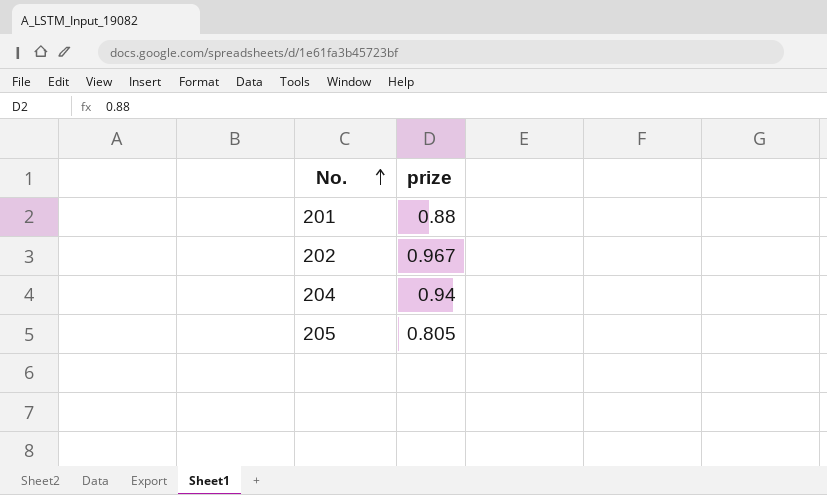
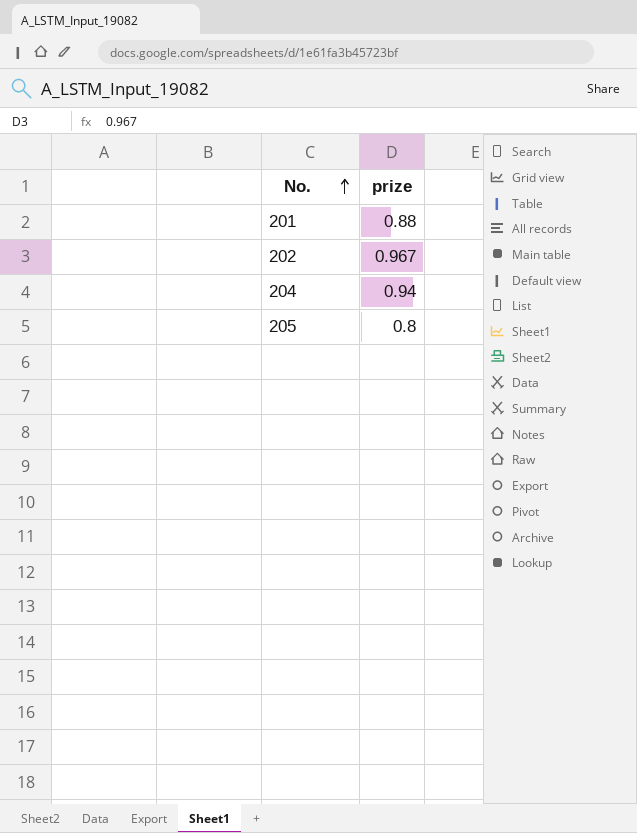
205 | prize: 0.805 -> 0.8

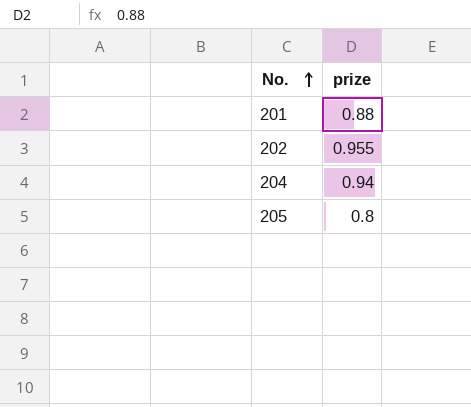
202 | prize: 0.967 -> 0.955

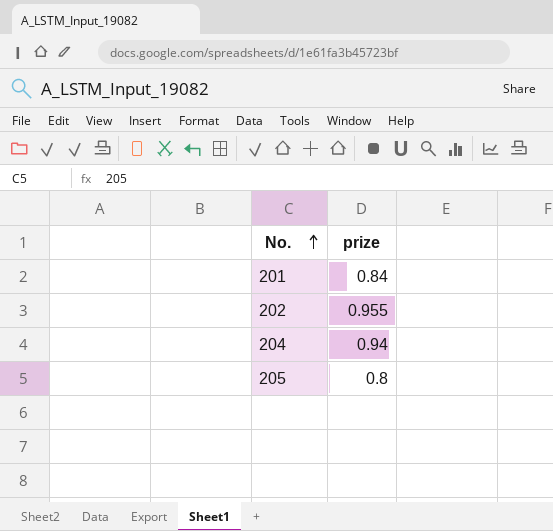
201 | prize: 0.88 -> 0.84

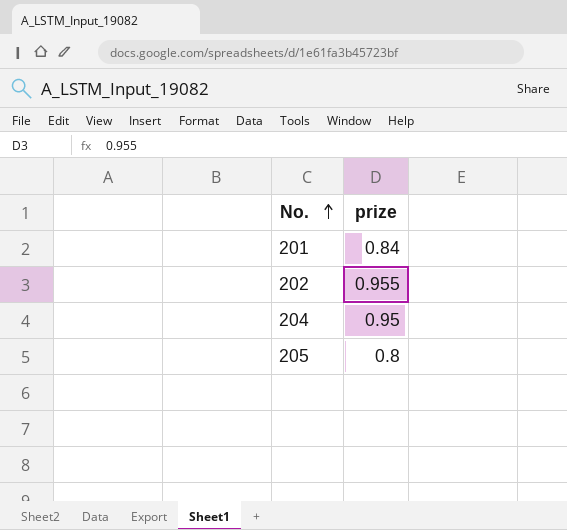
204 | prize: 0.94 -> 0.95

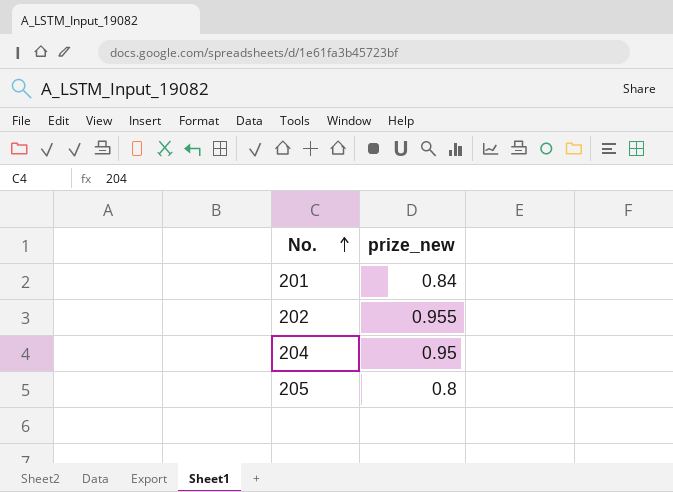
column name: prize -> prize_new

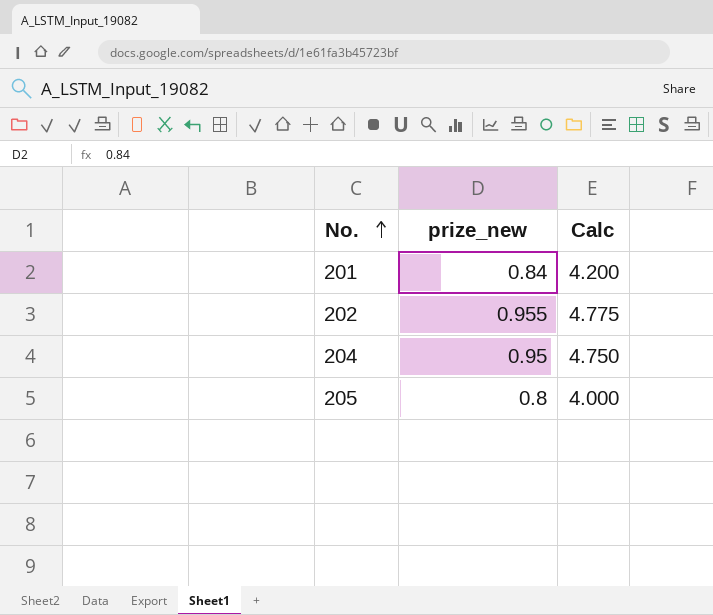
column Calc | formula: none -> [prize_new] * 5

